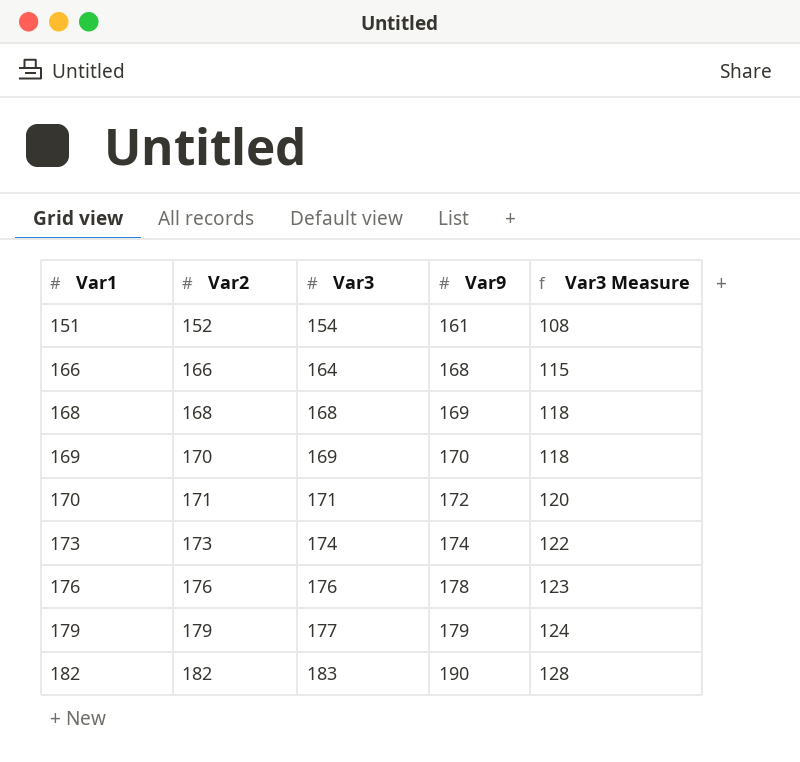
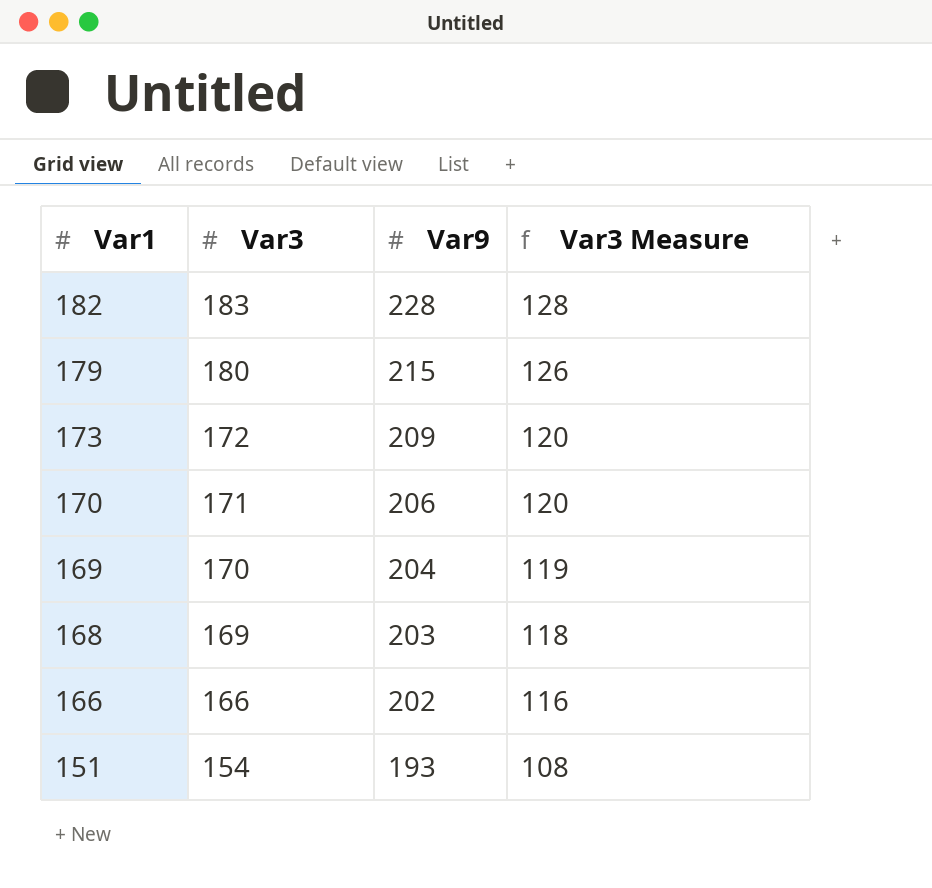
row order: Var1 ascending -> Var1 descending
column Var2 | position: 2 -> none
row 176: 176 | 176 | 178 | 123 -> none
182 | Var9: 190 -> 228
179 | Var3: 177 -> 180
179 | Var9: 179 -> 215
179 | Var3 Measure: 124 -> 126
173 | Var3: 174 -> 172
173 | Var9: 174 -> 209
173 | Var3 Measure: 122 -> 120
170 | Var9: 172 -> 206
169 | Var3: 169 -> 170
169 | Var9: 170 -> 204
169 | Var3 Measure: 118 -> 119
168 | Var3: 168 -> 169
168 | Var9: 169 -> 203
166 | Var3: 164 -> 166
166 | Var9: 168 -> 202
166 | Var3 Measure: 115 -> 116
151 | Var9: 161 -> 193

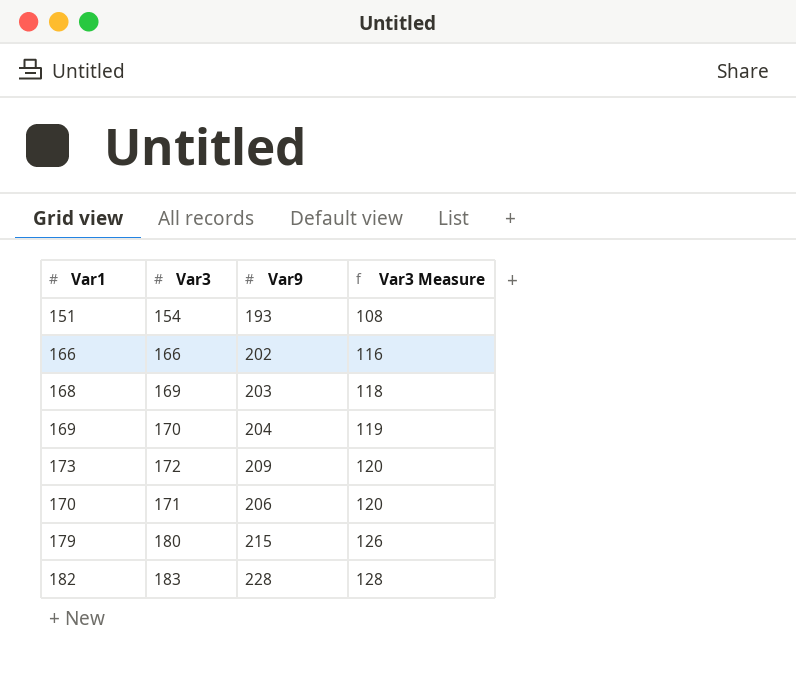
row order: Var1 descending -> Var3 Measure ascending

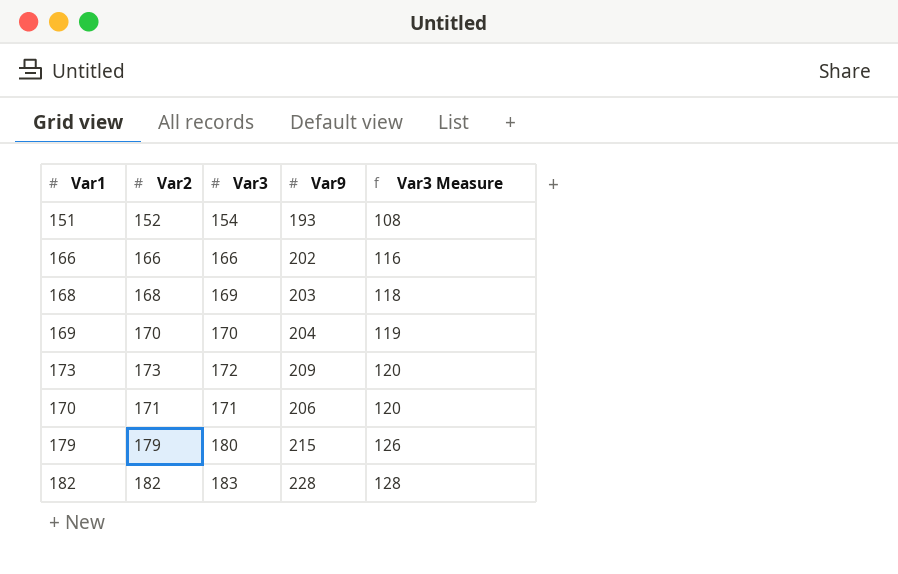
column Var2 | position: none -> 2

